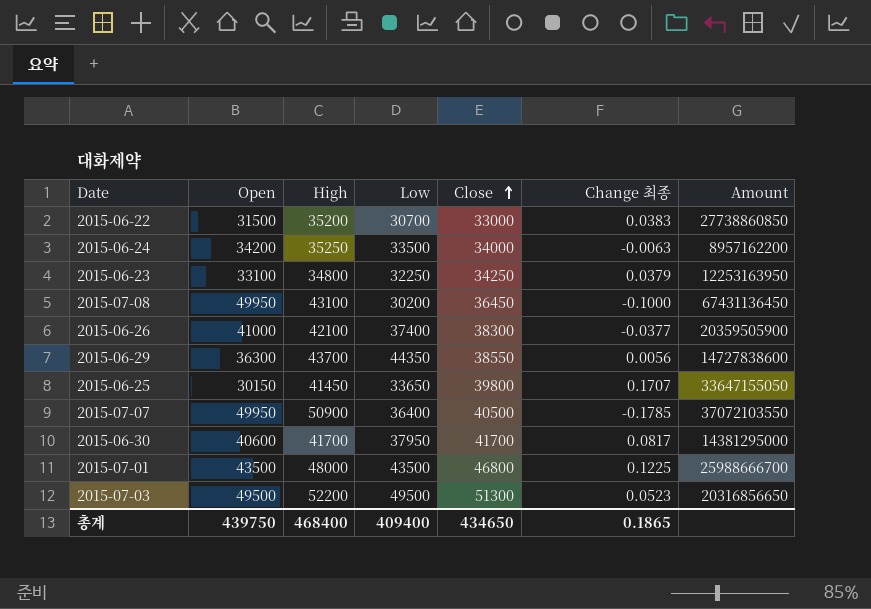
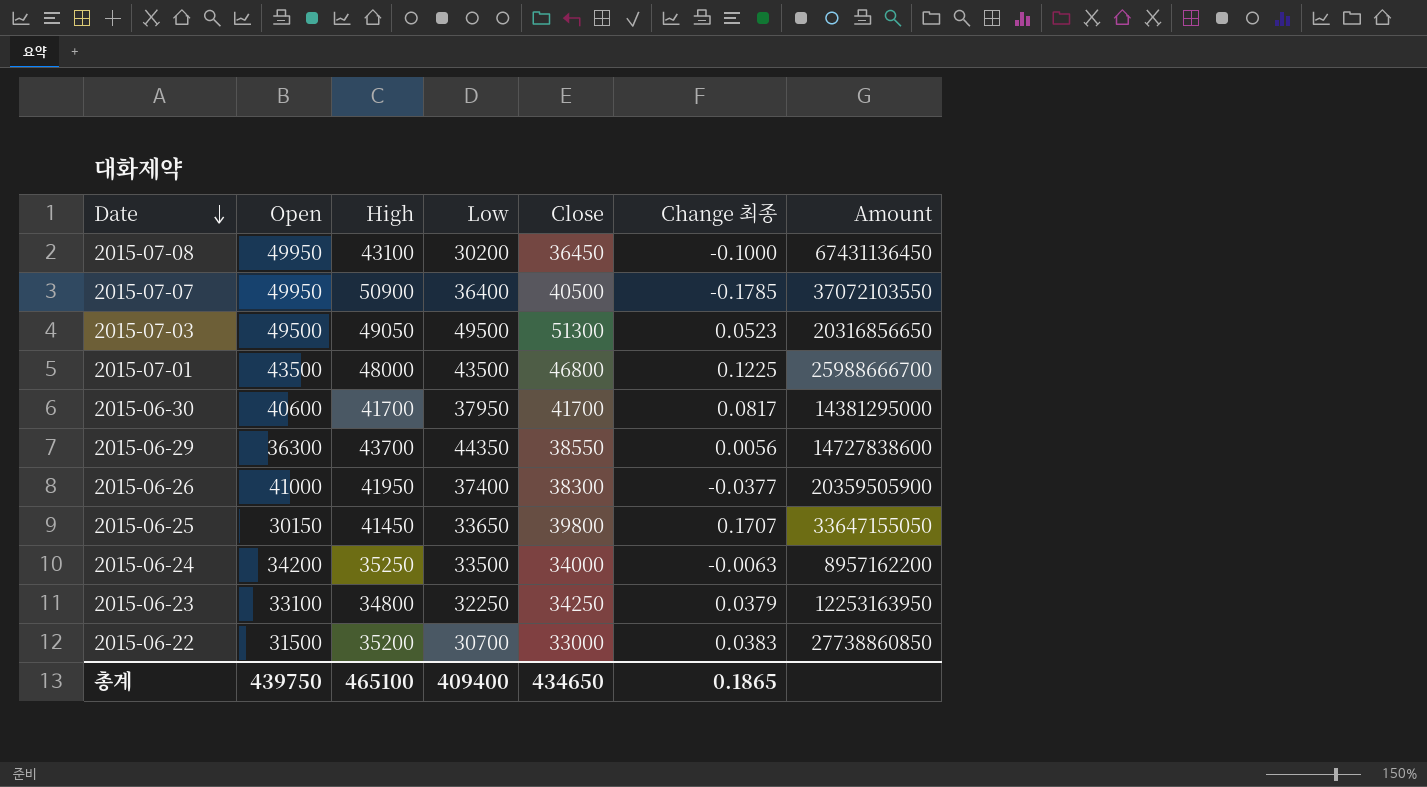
row order: Close ascending -> Date descending
2015-07-03 | High: 52200 -> 49050
2015-06-26 | High: 42100 -> 41950
총계 | High: 468400 -> 465100

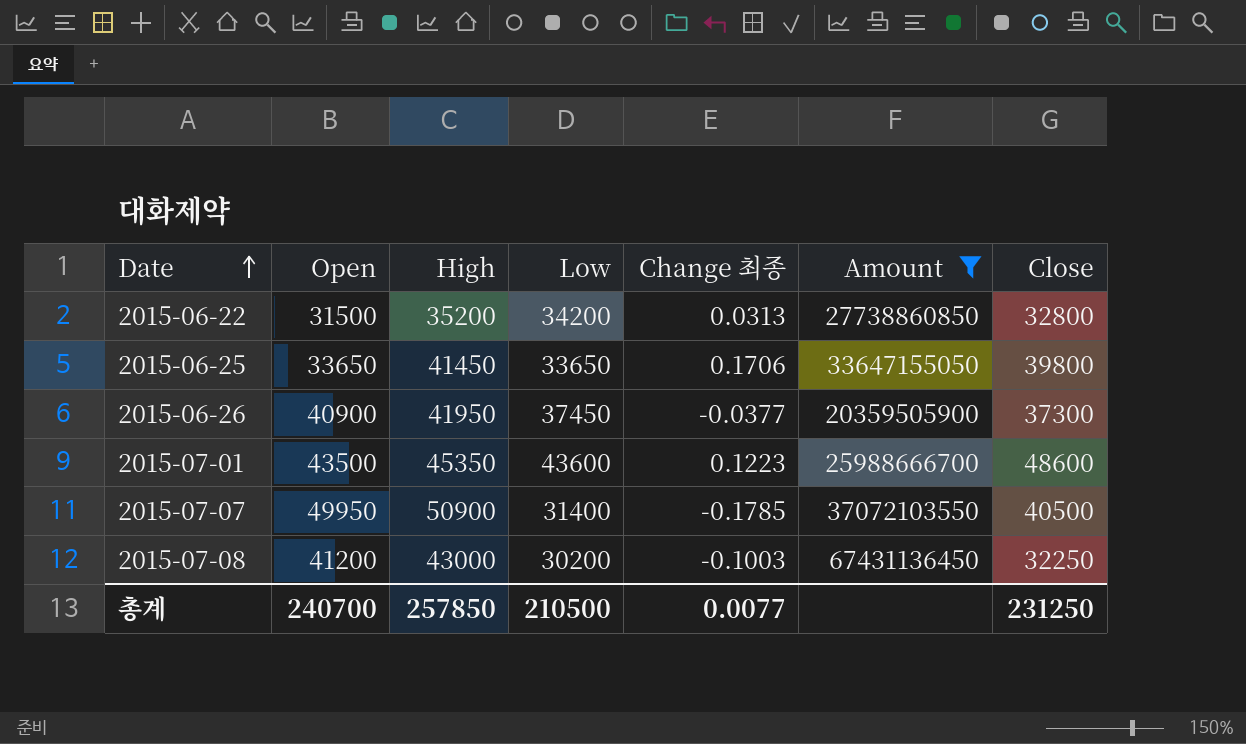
filter: none -> Amount >= 20359505900
row order: Date descending -> Date ascending
column Close | position: 5 -> 7
2015-06-22 | Low: 30700 -> 34200
2015-06-22 | Change 최종: 0.0383 -> 0.0313
2015-06-22 | Close: 33000 -> 32800
2015-06-25 | Open: 30150 -> 33650
2015-06-25 | Change 최종: 0.1707 -> 0.1706
2015-06-26 | Open: 41000 -> 40900
2015-06-26 | Low: 37400 -> 37450
2015-06-26 | Close: 38300 -> 37300
2015-07-01 | High: 48000 -> 45350
2015-07-01 | Low: 43500 -> 43600
2015-07-01 | Change 최종: 0.1225 -> 0.1223
2015-07-01 | Close: 46800 -> 48600
2015-07-07 | Low: 36400 -> 31400
2015-07-08 | Open: 49950 -> 41200
2015-07-08 | High: 43100 -> 43000
2015-07-08 | Change 최종: -0.1000 -> -0.1003
2015-07-08 | Close: 36450 -> 32250
총계 | Open: 439750 -> 240700
총계 | High: 465100 -> 257850
총계 | Low: 409400 -> 210500
총계 | Change 최종: 0.1865 -> 0.0077
총계 | Close: 434650 -> 231250

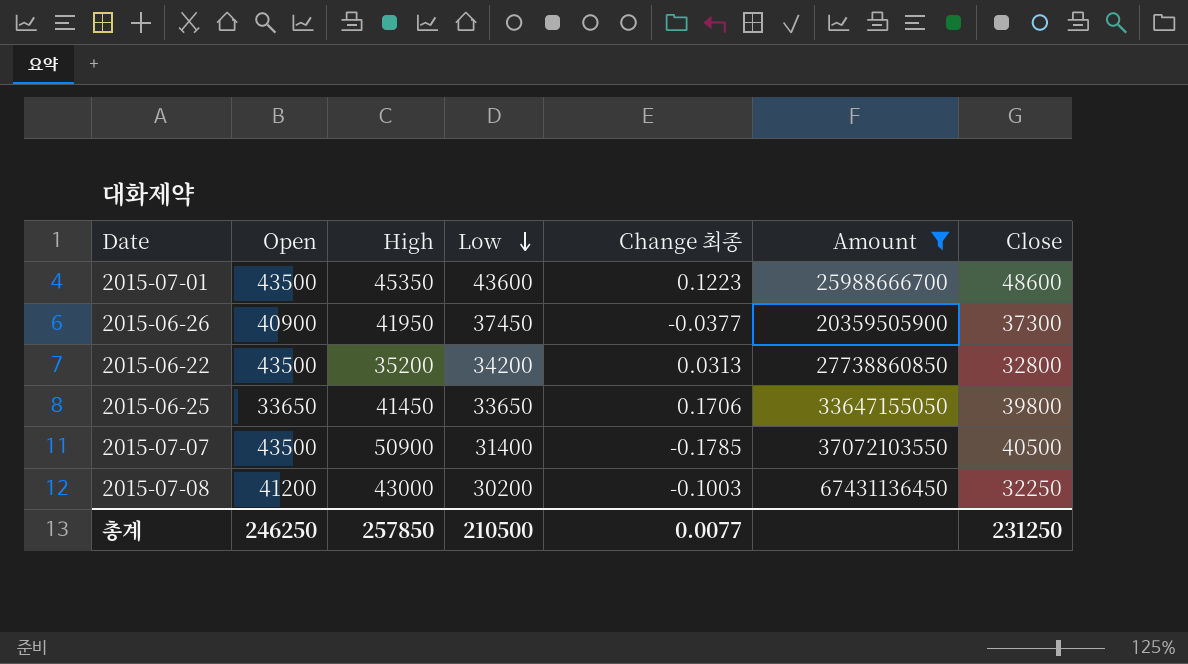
row order: Date ascending -> Low descending
2015-06-22 | Open: 31500 -> 43500
2015-07-07 | Open: 49950 -> 43500
총계 | Open: 240700 -> 246250

